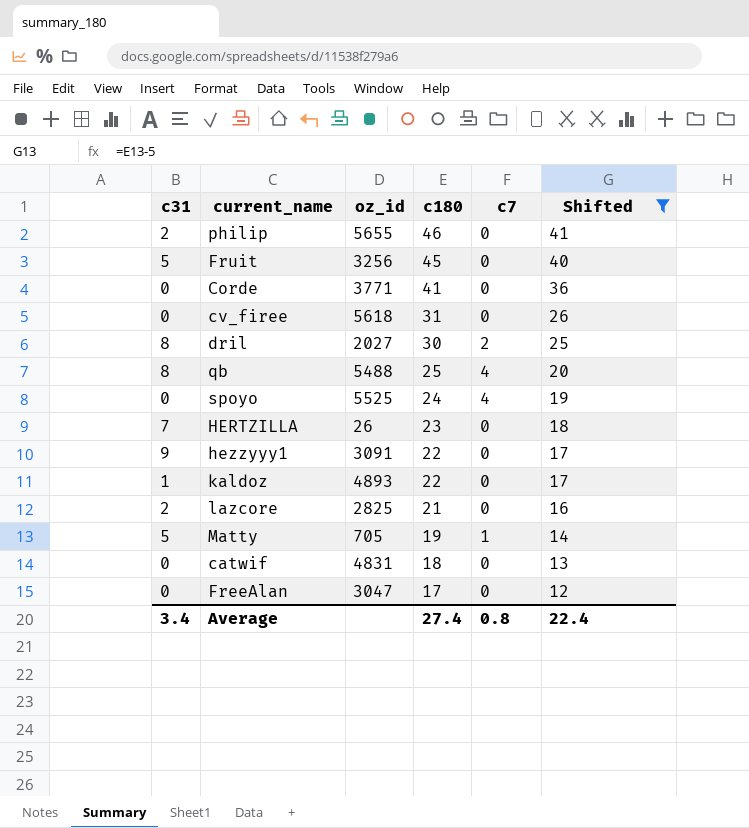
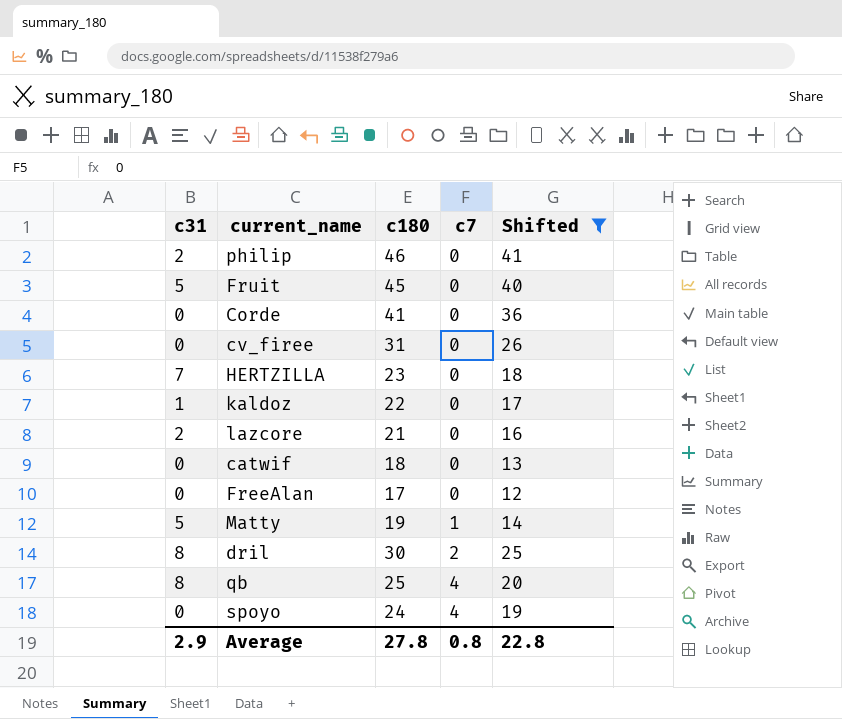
row order: c180 descending -> c7 ascending
column oz_id | position: 3 -> none
row hezzyyy1: 9 | 3091 | 22 | 0 | 17 -> none
Average | c31: 3.4 -> 2.9
Average | c180: 27.4 -> 27.8
Average | Shifted: 22.4 -> 22.8

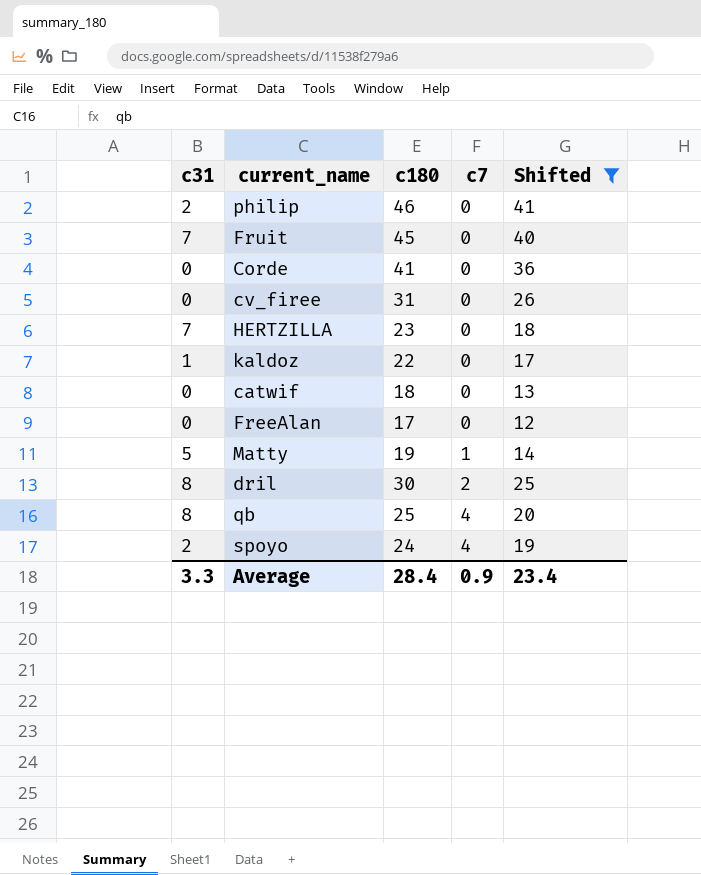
row lazcore: 2 | 21 | 0 | 16 -> none
Fruit | c31: 5 -> 7
spoyo | c31: 0 -> 2
Average | c31: 2.9 -> 3.3
Average | c180: 27.8 -> 28.4
Average | c7: 0.8 -> 0.9
Average | Shifted: 22.8 -> 23.4

